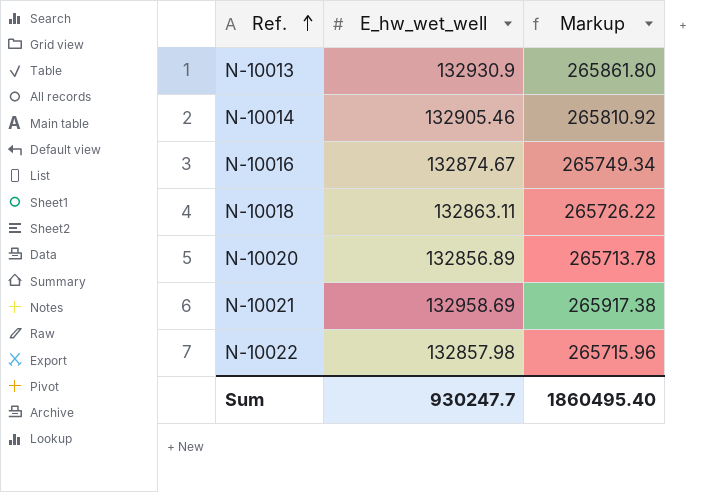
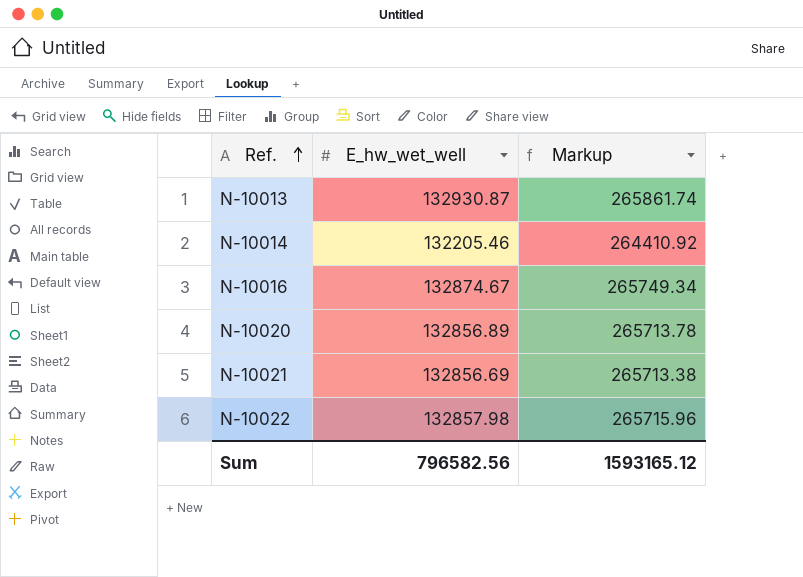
row N-10018: 132863.11 | 265726.22 -> none
N-10013 | E_hw_wet_well: 132930.9 -> 132930.87
N-10013 | Markup: 265861.80 -> 265861.74
N-10014 | E_hw_wet_well: 132905.46 -> 132205.46
N-10014 | Markup: 265810.92 -> 264410.92
N-10021 | E_hw_wet_well: 132958.69 -> 132856.69
N-10021 | Markup: 265917.38 -> 265713.38
Sum | E_hw_wet_well: 930247.7 -> 796582.56
Sum | Markup: 1860495.40 -> 1593165.12

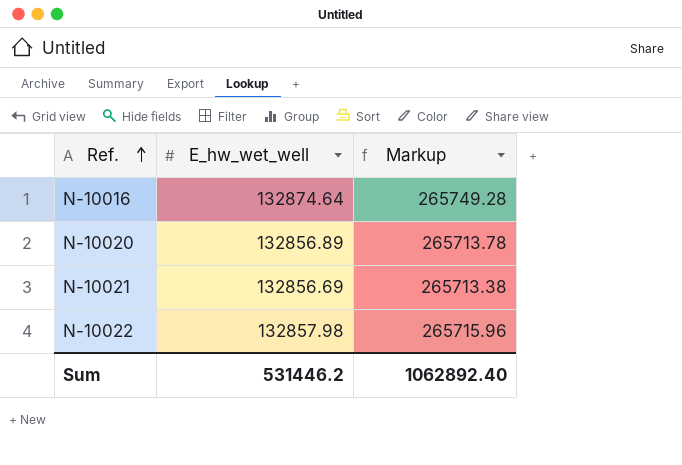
row N-10013: 132930.87 | 265861.74 -> none
row N-10014: 132205.46 | 264410.92 -> none
N-10016 | E_hw_wet_well: 132874.67 -> 132874.64
N-10016 | Markup: 265749.34 -> 265749.28
Sum | E_hw_wet_well: 796582.56 -> 531446.2
Sum | Markup: 1593165.12 -> 1062892.40

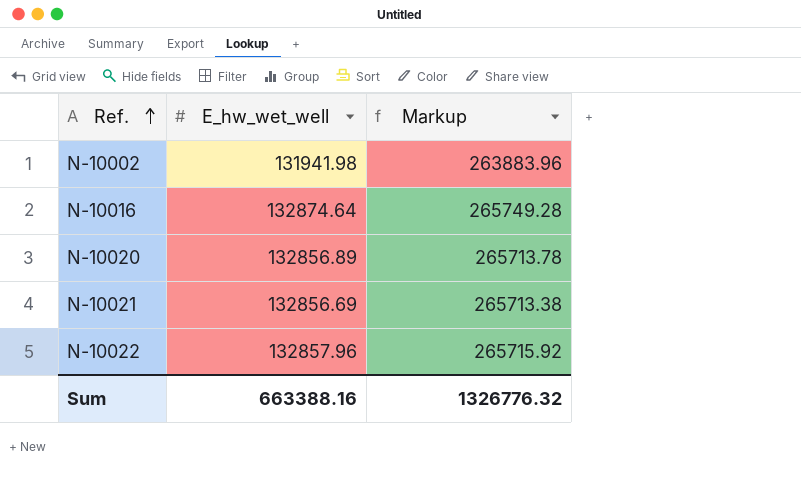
row N-10002: none -> 131941.98 | 263883.96
N-10022 | E_hw_wet_well: 132857.98 -> 132857.96
N-10022 | Markup: 265715.96 -> 265715.92
Sum | E_hw_wet_well: 531446.2 -> 663388.16
Sum | Markup: 1062892.40 -> 1326776.32

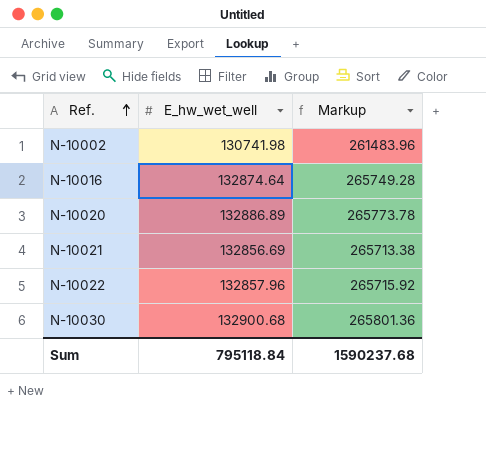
N-10002 | E_hw_wet_well: 131941.98 -> 130741.98
N-10002 | Markup: 263883.96 -> 261483.96
N-10020 | E_hw_wet_well: 132856.89 -> 132886.89
N-10020 | Markup: 265713.78 -> 265773.78
row N-10030: none -> 132900.68 | 265801.36
Sum | E_hw_wet_well: 663388.16 -> 795118.84
Sum | Markup: 1326776.32 -> 1590237.68

